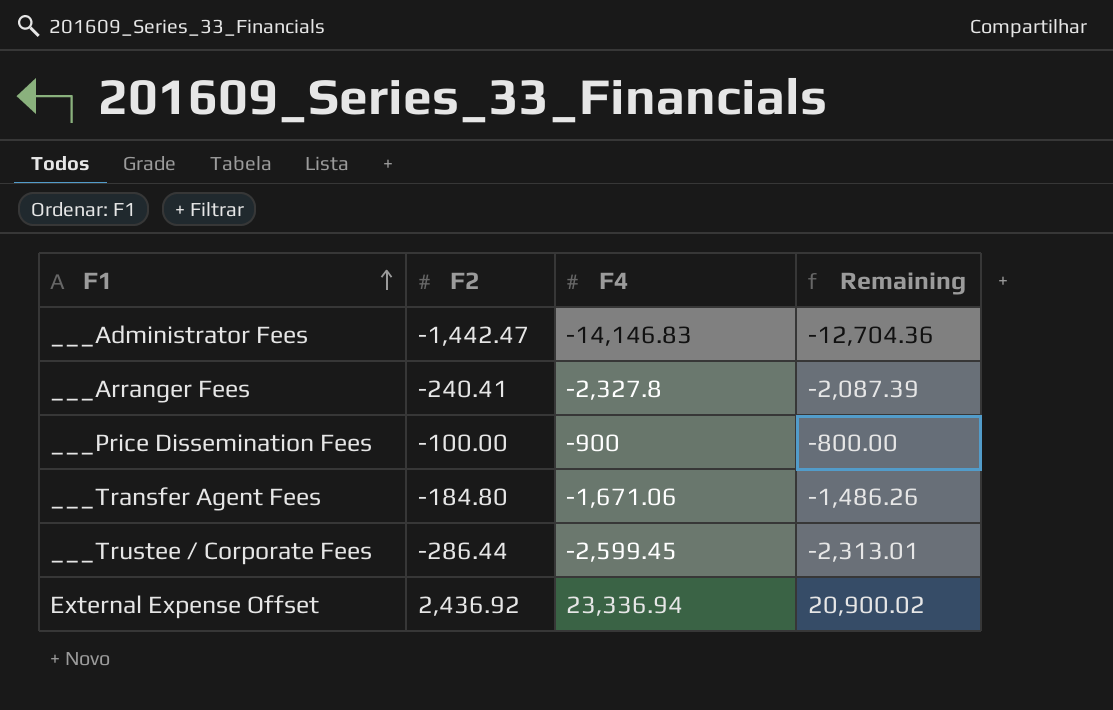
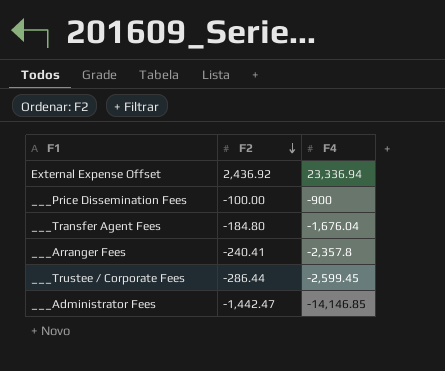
row order: F1 ascending -> F2 descending
column Remaining | formula: [F4] - [F2] -> none
___Transfer Agent Fees | F4: -1,671.06 -> -1,676.04
___Arranger Fees | F4: -2,327.8 -> -2,357.8
___Administrator Fees | F4: -14,146.83 -> -14,146.85

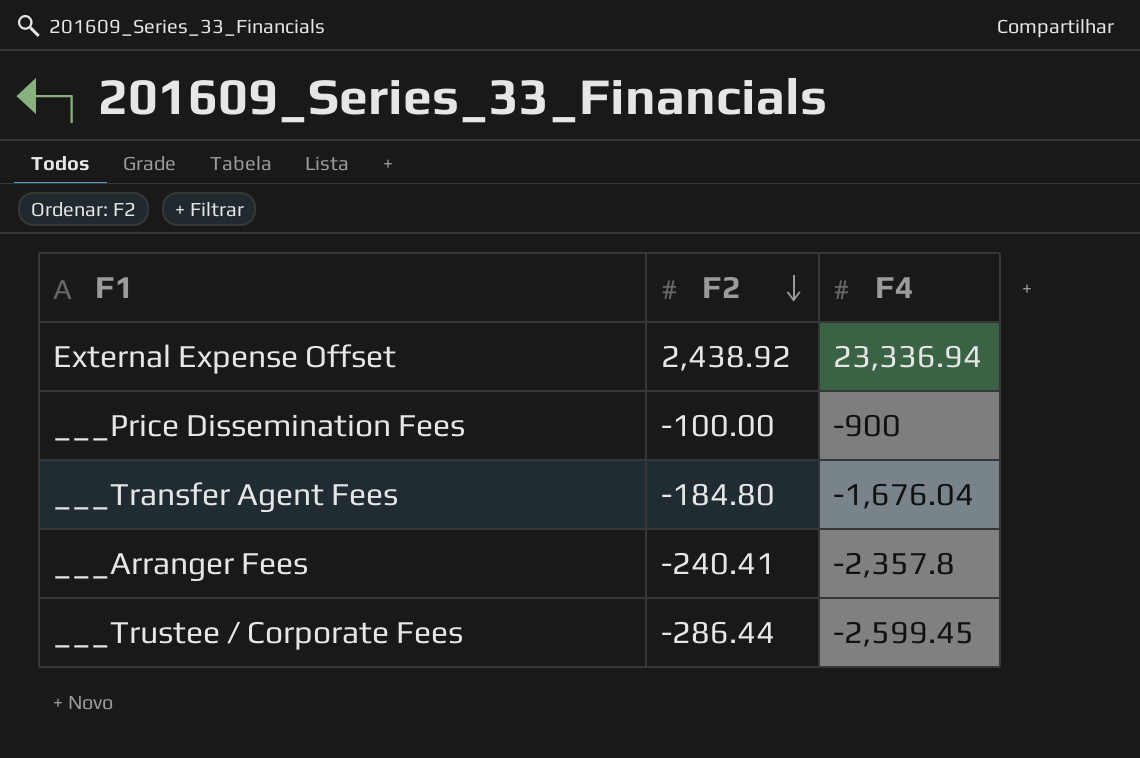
row ___Administrator Fees: -1,442.47 | -14,146.85 -> none
External Expense Offset | F2: 2,436.92 -> 2,438.92

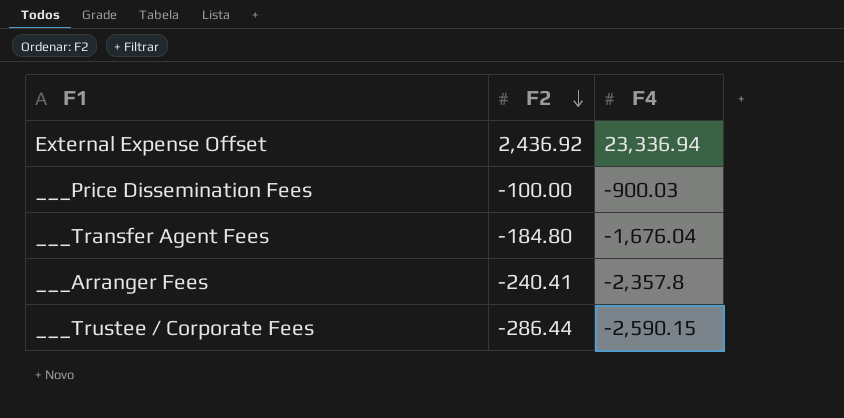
External Expense Offset | F2: 2,438.92 -> 2,436.92
___Price Dissemination Fees | F4: -900 -> -900.03
___Trustee / Corporate Fees | F4: -2,599.45 -> -2,590.15

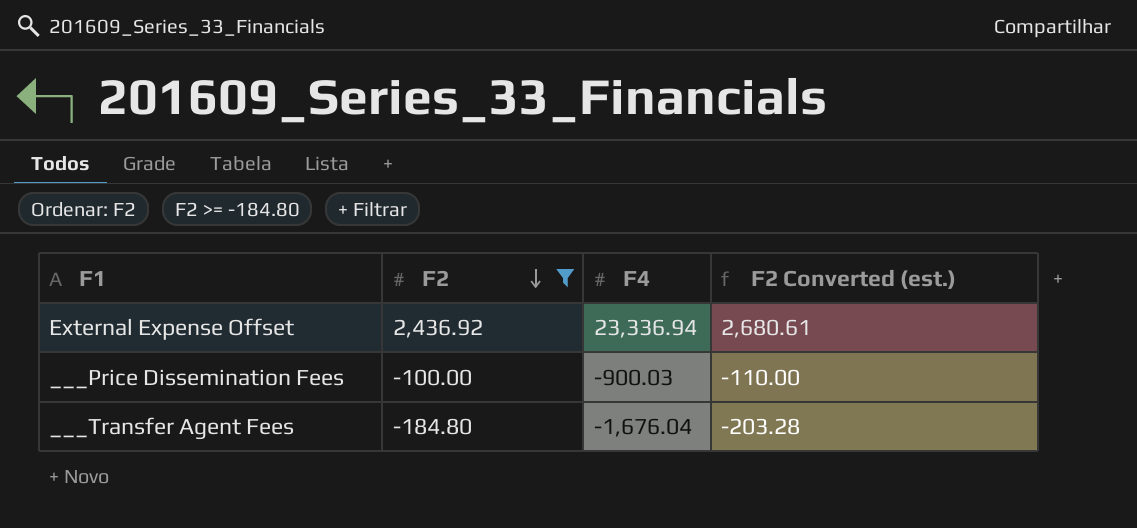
filter: none -> F2 >= -184.80
column F2 Converted (est.) | formula: none -> [F2] * 1.1

